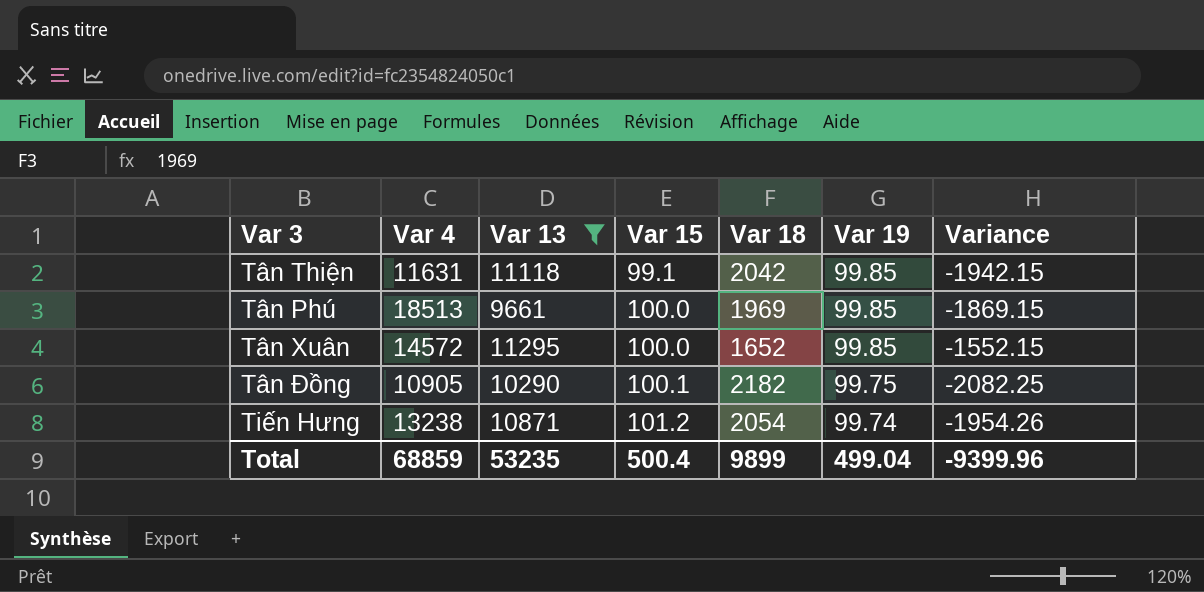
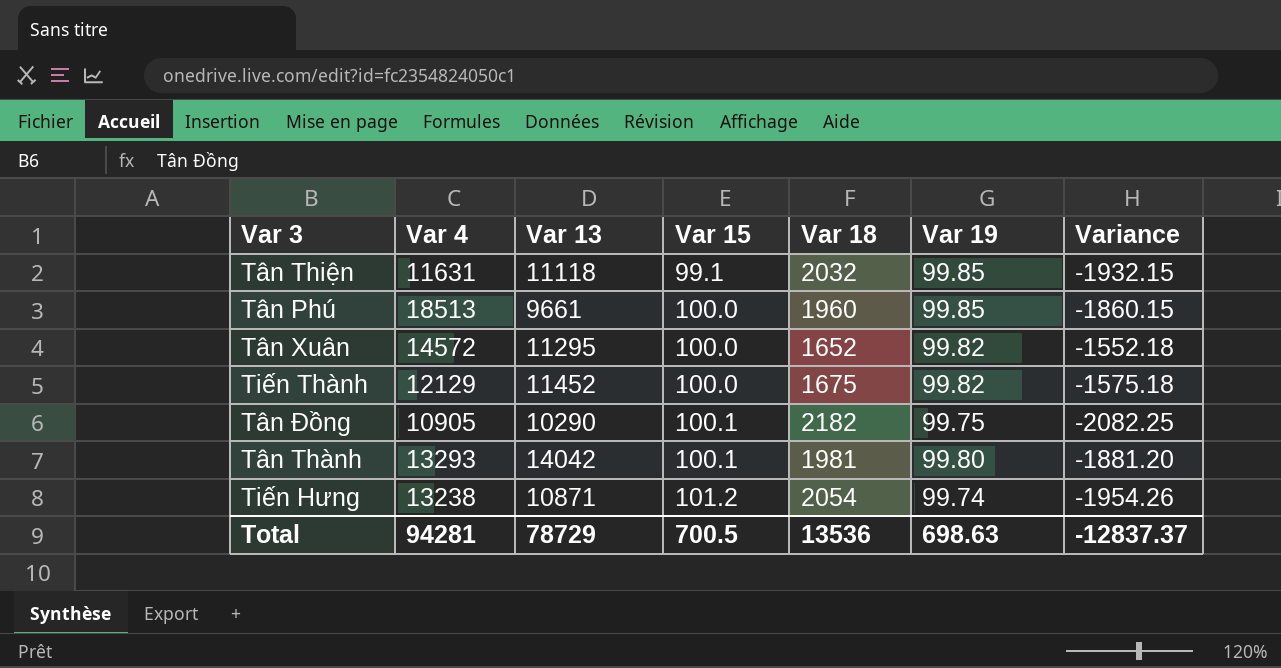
filter: Var 13 <= 11295 -> none
Tân Thiện | Var 18: 2042 -> 2032
Tân Thiện | Variance: -1942.15 -> -1932.15
Tân Phú | Var 18: 1969 -> 1960
Tân Phú | Variance: -1869.15 -> -1860.15
Tân Xuân | Var 19: 99.85 -> 99.82
Tân Xuân | Variance: -1552.15 -> -1552.18
Total | Var 4: 68859 -> 94281
Total | Var 13: 53235 -> 78729
Total | Var 15: 500.4 -> 700.5
Total | Var 18: 9899 -> 13536
Total | Var 19: 499.04 -> 698.63
Total | Variance: -9399.96 -> -12837.37

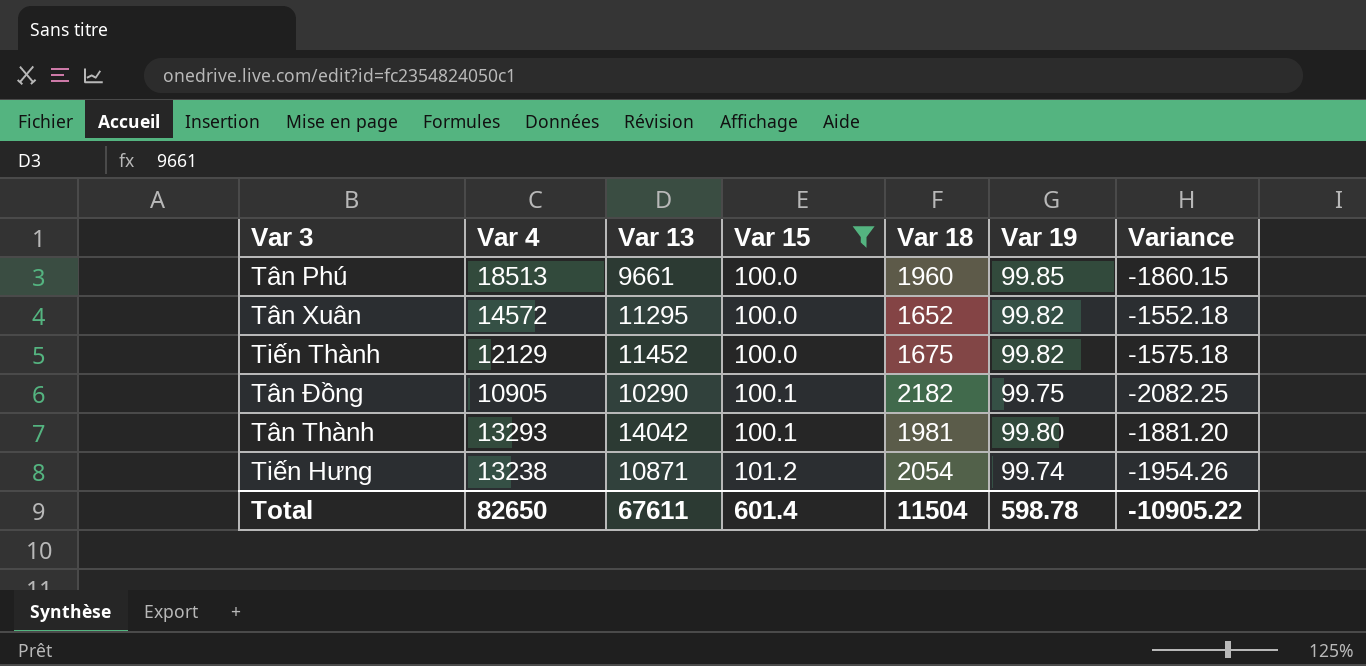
filter: none -> Var 15 != 99.1
Total | Var 4: 94281 -> 82650
Total | Var 13: 78729 -> 67611
Total | Var 15: 700.5 -> 601.4
Total | Var 18: 13536 -> 11504
Total | Var 19: 698.63 -> 598.78
Total | Variance: -12837.37 -> -10905.22

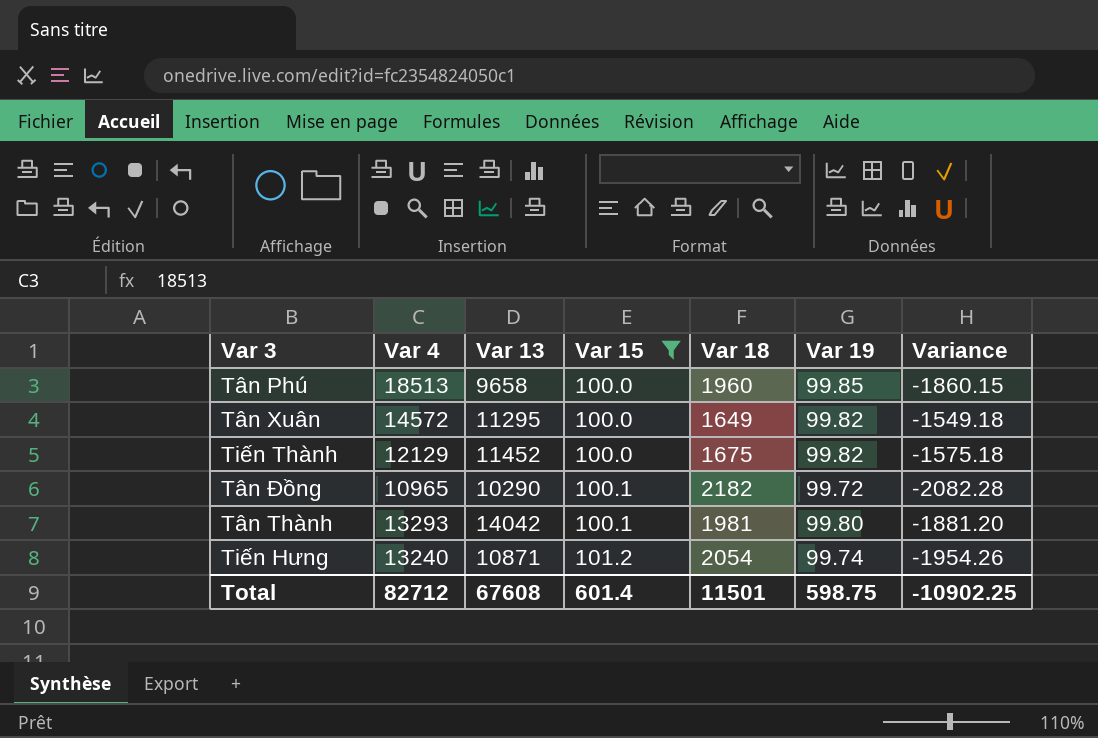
Tân Phú | Var 13: 9661 -> 9658
Tân Xuân | Var 18: 1652 -> 1649
Tân Xuân | Variance: -1552.18 -> -1549.18
Tân Đồng | Var 4: 10905 -> 10965
Tân Đồng | Var 19: 99.75 -> 99.72
Tân Đồng | Variance: -2082.25 -> -2082.28
Tiến Hưng | Var 4: 13238 -> 13240
Total | Var 4: 82650 -> 82712
Total | Var 13: 67611 -> 67608
Total | Var 18: 11504 -> 11501
Total | Var 19: 598.78 -> 598.75
Total | Variance: -10905.22 -> -10902.25

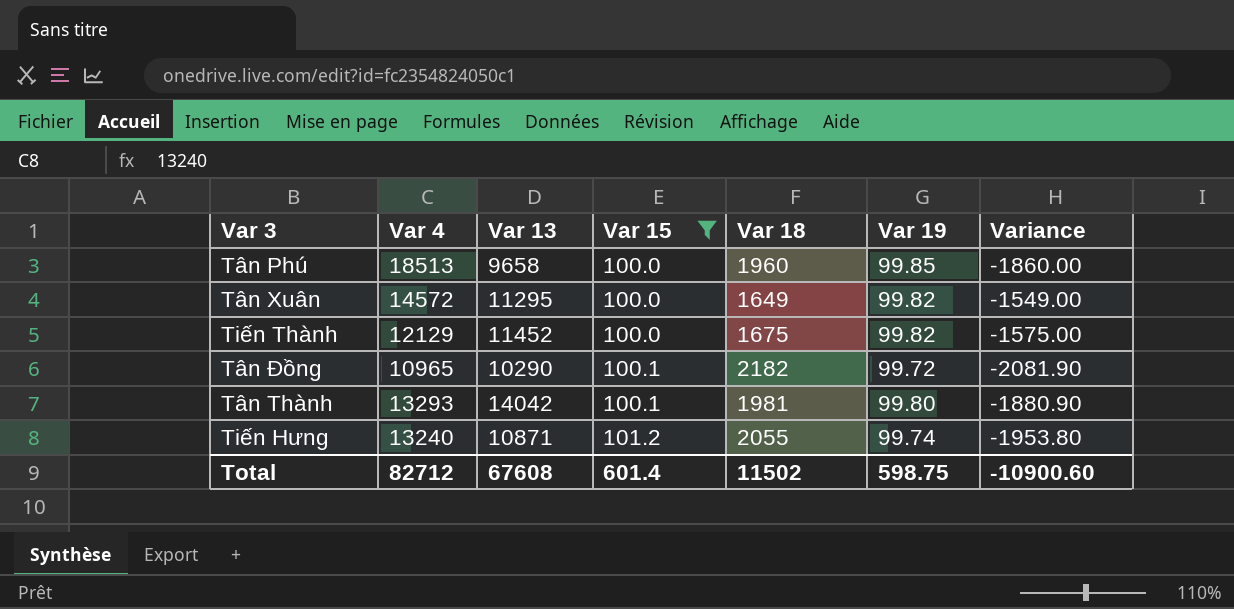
column Variance | formula: [Var 19] - [Var 18] -> [Var 15] - [Var 18]
Tiến Hưng | Var 18: 2054 -> 2055
Total | Var 18: 11501 -> 11502
Total | Variance: -10902.25 -> -10900.60

